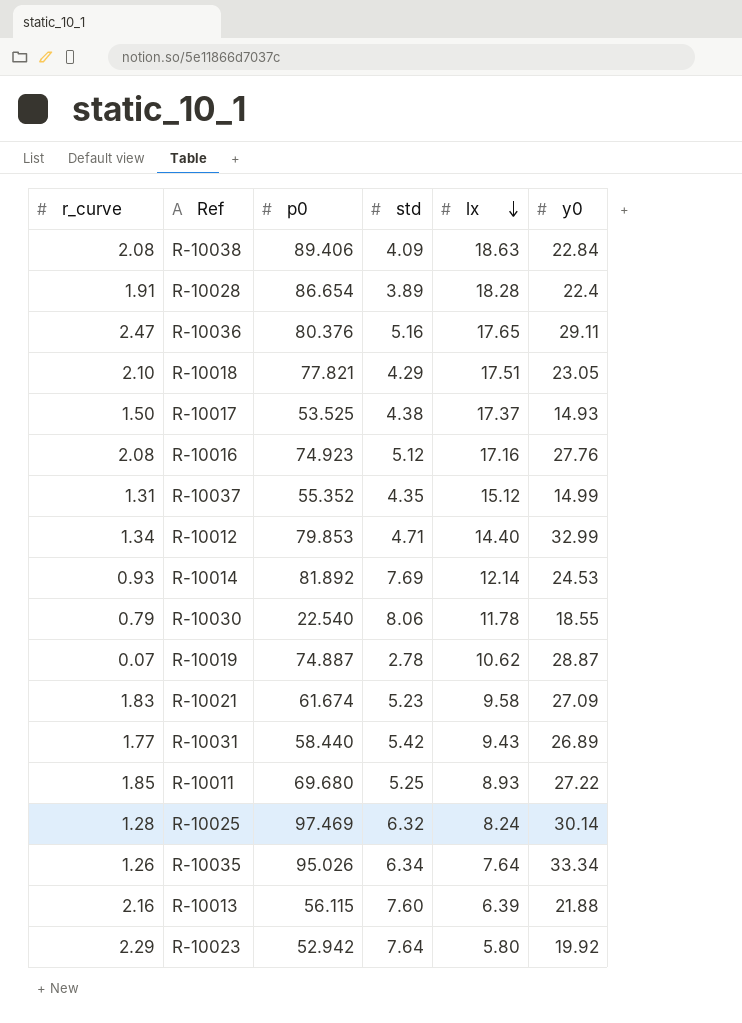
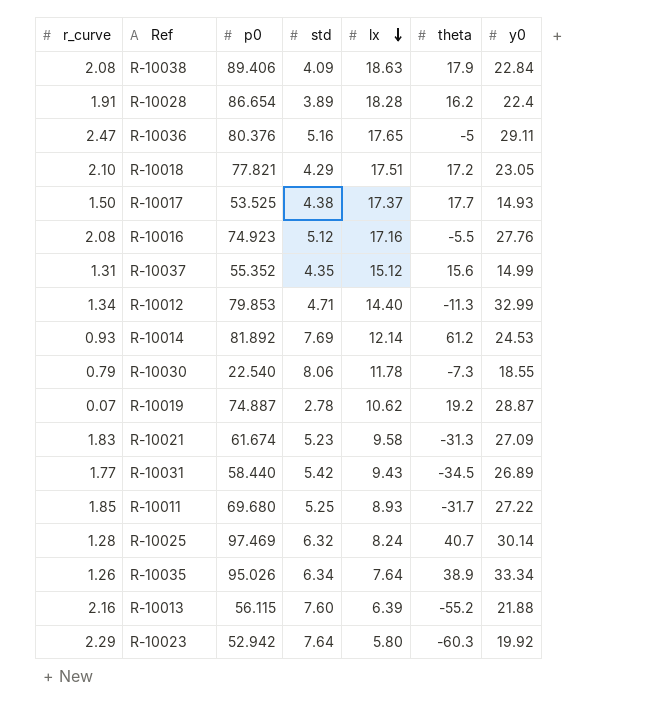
column theta | position: none -> 6

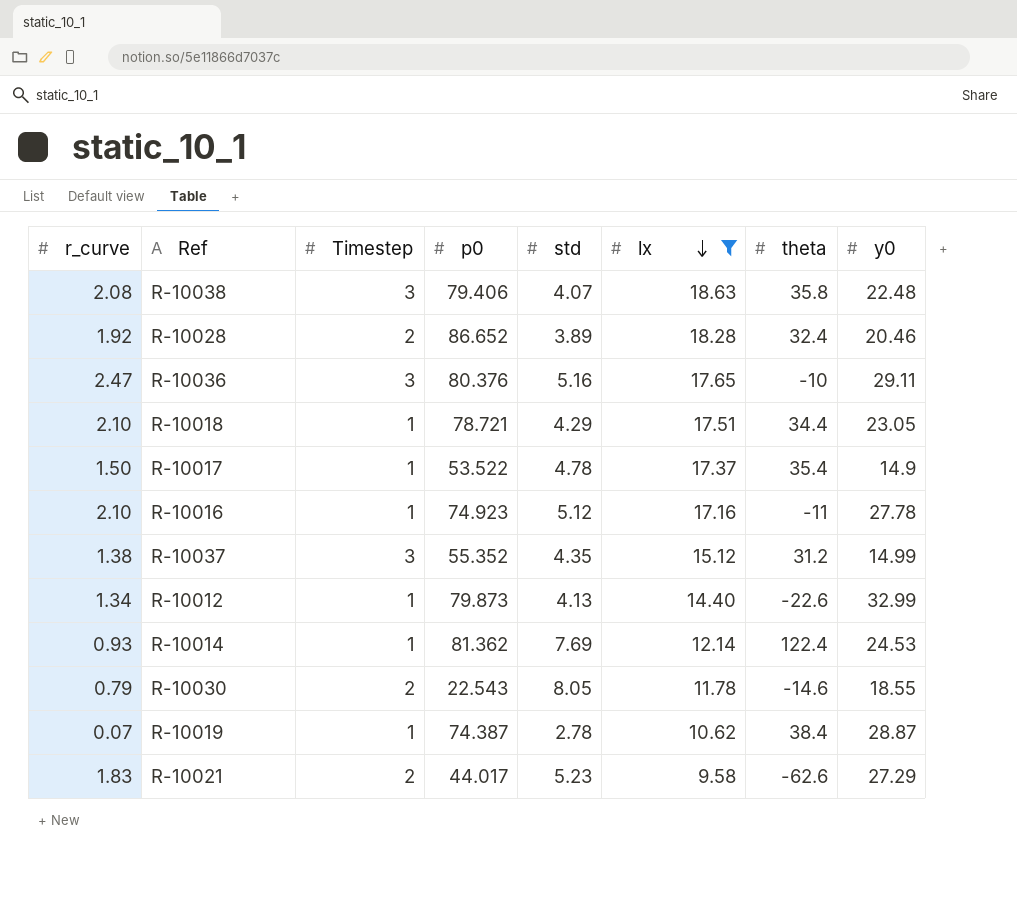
filter: none -> lx >= 9.58
column Timestep | position: none -> 3
R-10038 | p0: 89.406 -> 79.406
R-10038 | std: 4.09 -> 4.07
R-10038 | theta: 17.9 -> 35.8
R-10038 | y0: 22.84 -> 22.48
R-10028 | r_curve: 1.91 -> 1.92
R-10028 | p0: 86.654 -> 86.652
R-10028 | theta: 16.2 -> 32.4
R-10028 | y0: 22.4 -> 20.46
R-10036 | theta: -5 -> -10
R-10018 | p0: 77.821 -> 78.721
R-10018 | theta: 17.2 -> 34.4
R-10017 | p0: 53.525 -> 53.522
R-10017 | std: 4.38 -> 4.78
R-10017 | theta: 17.7 -> 35.4
R-10017 | y0: 14.93 -> 14.9
R-10016 | r_curve: 2.08 -> 2.10
R-10016 | theta: -5.5 -> -11
R-10016 | y0: 27.76 -> 27.78
R-10037 | r_curve: 1.31 -> 1.38
R-10037 | theta: 15.6 -> 31.2
R-10012 | p0: 79.853 -> 79.873
R-10012 | std: 4.71 -> 4.13
R-10012 | theta: -11.3 -> -22.6
R-10014 | p0: 81.892 -> 81.362
R-10014 | theta: 61.2 -> 122.4
R-10030 | p0: 22.540 -> 22.543
R-10030 | std: 8.06 -> 8.05
R-10030 | theta: -7.3 -> -14.6
R-10019 | p0: 74.887 -> 74.387
R-10019 | theta: 19.2 -> 38.4
R-10021 | p0: 61.674 -> 44.017
R-10021 | theta: -31.3 -> -62.6
R-10021 | y0: 27.09 -> 27.29

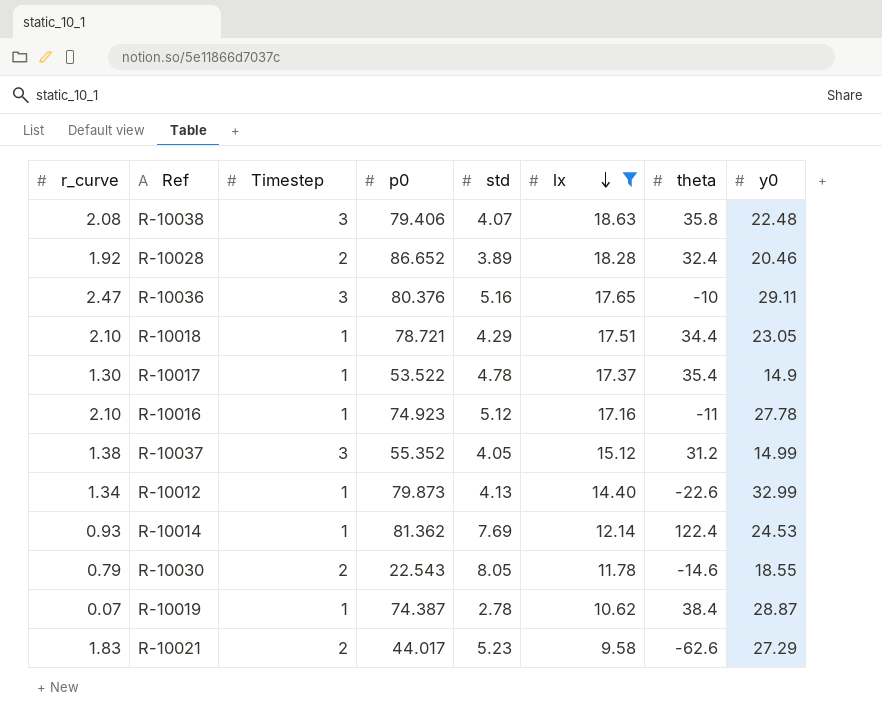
R-10017 | r_curve: 1.50 -> 1.30
R-10037 | std: 4.35 -> 4.05

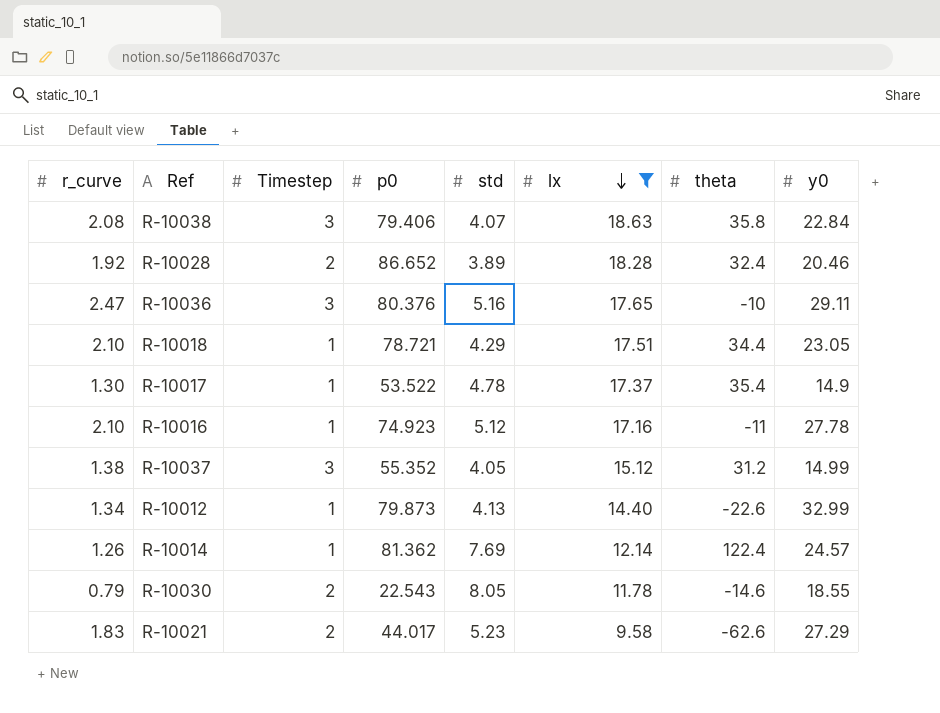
row R-10019: 0.07 | 1 | 74.387 | 2.78 | 10.62 | 38.4 | 28.87 -> none
R-10038 | y0: 22.48 -> 22.84
R-10014 | r_curve: 0.93 -> 1.26
R-10014 | y0: 24.53 -> 24.57

